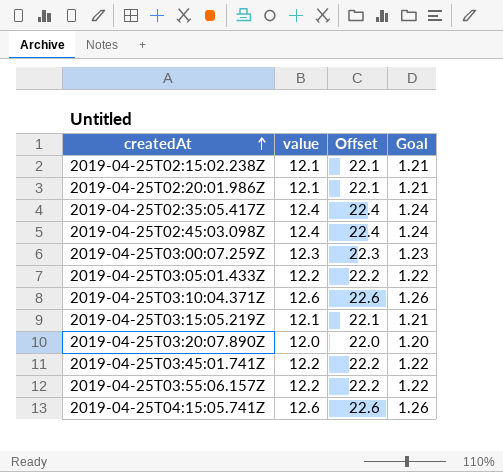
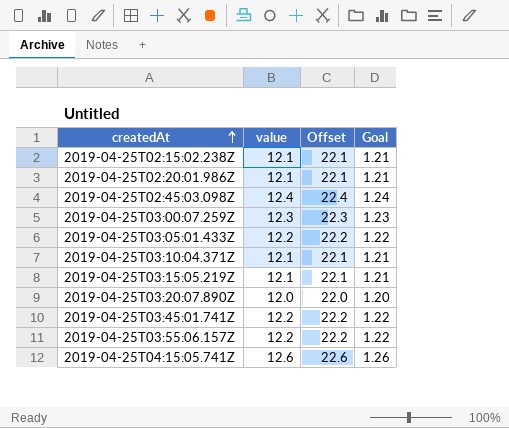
row 2019-04-25T02:35:05.417Z: 12.4 | 22.4 | 1.24 -> none
2019-04-25T03:10:04.371Z | value: 12.6 -> 12.1
2019-04-25T03:10:04.371Z | Offset: 22.6 -> 22.1
2019-04-25T03:10:04.371Z | Goal: 1.26 -> 1.21

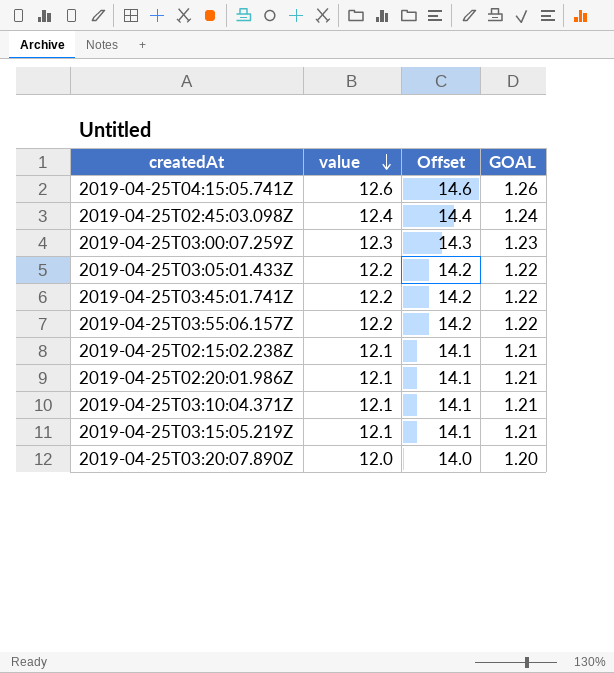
row order: createdAt ascending -> value descending
column Offset | formula: [value] + 10 -> [value] + 2
column name: Goal -> GOAL

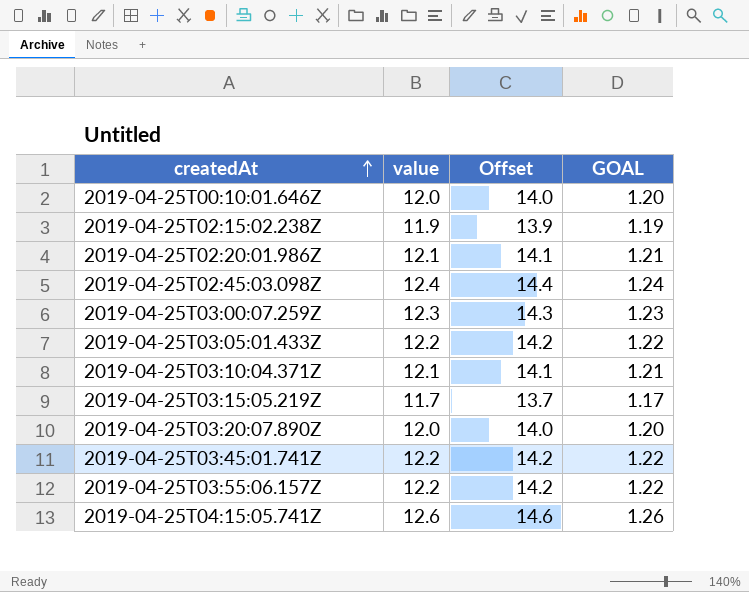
row order: value descending -> createdAt ascending
row 2019-04-25T00:10:01.646Z: none -> 12.0 | 14.0 | 1.20
2019-04-25T02:15:02.238Z | value: 12.1 -> 11.9
2019-04-25T02:15:02.238Z | Offset: 14.1 -> 13.9
2019-04-25T02:15:02.238Z | GOAL: 1.21 -> 1.19
2019-04-25T03:15:05.219Z | value: 12.1 -> 11.7
2019-04-25T03:15:05.219Z | Offset: 14.1 -> 13.7
2019-04-25T03:15:05.219Z | GOAL: 1.21 -> 1.17

